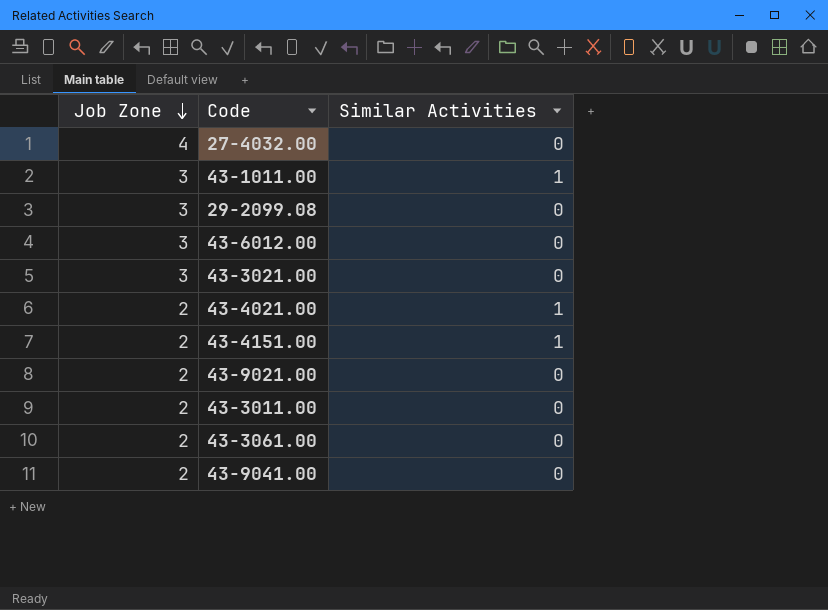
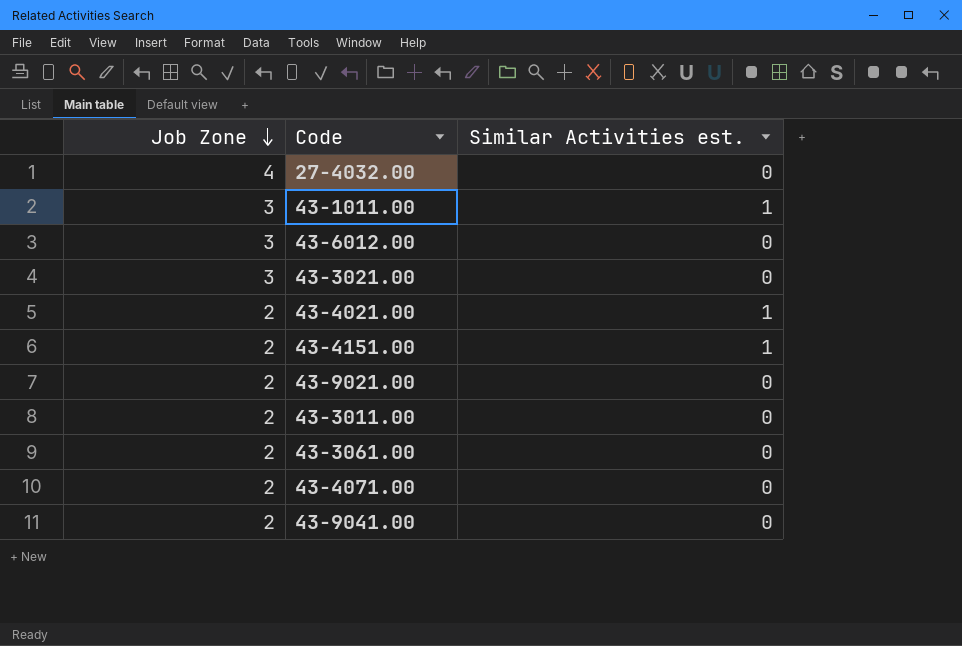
column name: Similar Activities -> Similar Activities est.
row 29-2099.08: 3 | 0 -> none
row 43-4071.00: none -> 2 | 0

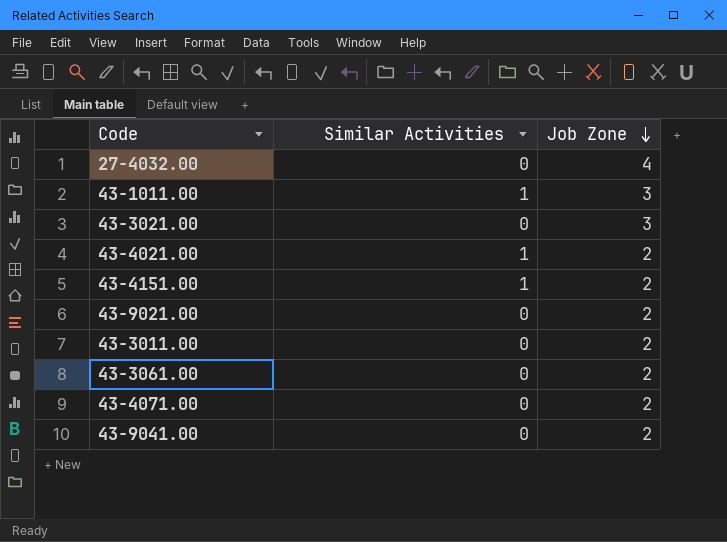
column name: Similar Activities est. -> Similar Activities
column Job Zone | position: 1 -> 3
row 43-6012.00: 3 | 0 -> none

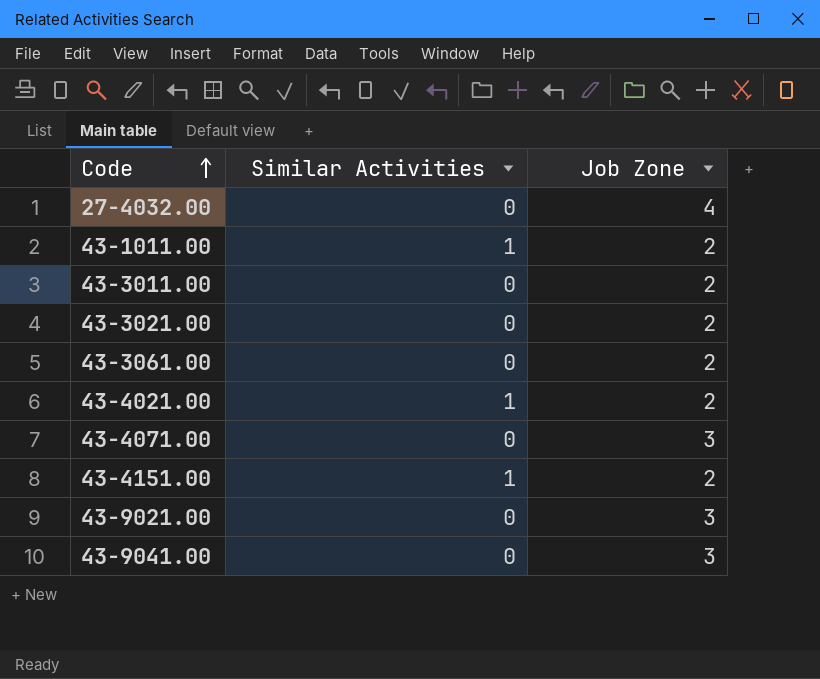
row order: Job Zone descending -> Code ascending
43-1011.00 | Job Zone: 3 -> 2
43-3021.00 | Job Zone: 3 -> 2
43-4071.00 | Job Zone: 2 -> 3
43-9021.00 | Job Zone: 2 -> 3
43-9041.00 | Job Zone: 2 -> 3

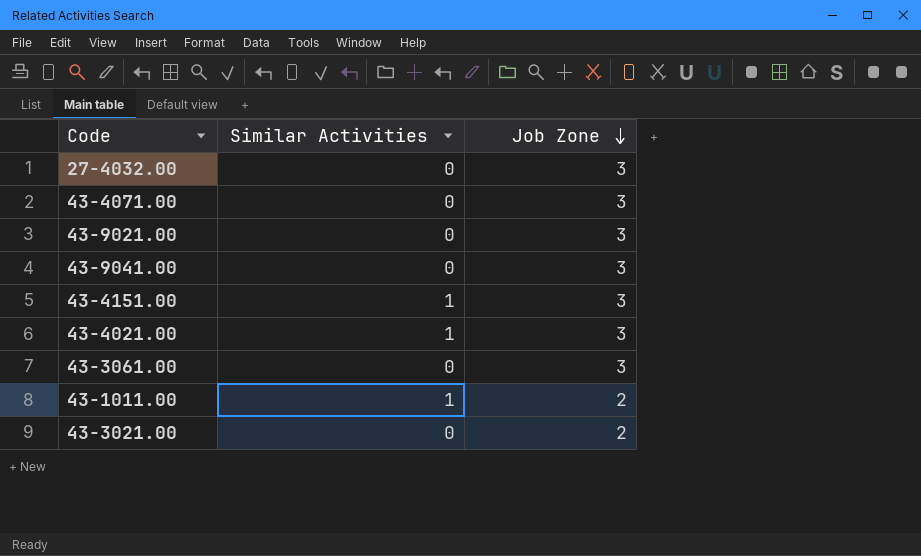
row order: Code ascending -> Job Zone descending
row 43-3011.00: 0 | 2 -> none
27-4032.00 | Job Zone: 4 -> 3
43-4151.00 | Job Zone: 2 -> 3
43-4021.00 | Job Zone: 2 -> 3
43-3061.00 | Job Zone: 2 -> 3

